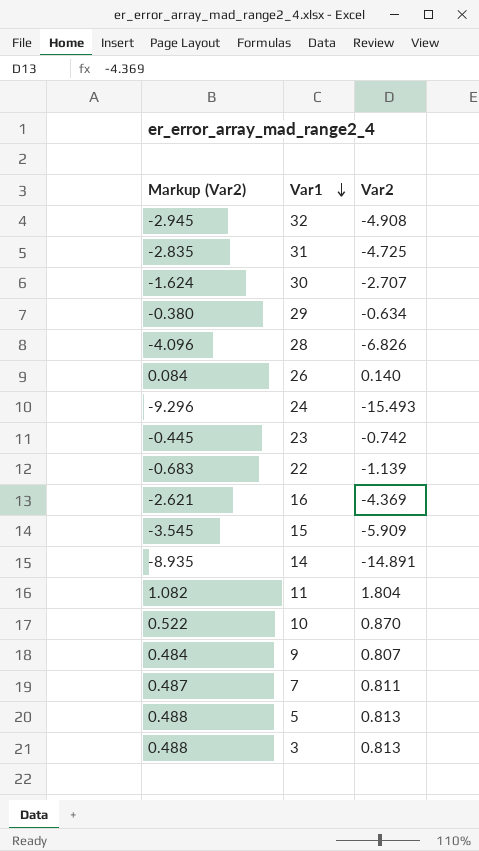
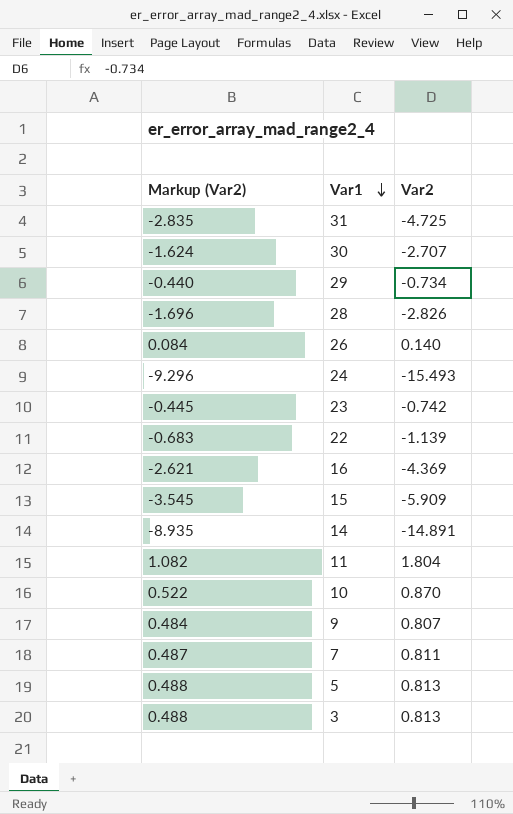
row 32: -2.945 | -4.908 -> none
29 | Markup (Var2): -0.380 -> -0.440
29 | Var2: -0.634 -> -0.734
28 | Markup (Var2): -4.096 -> -1.696
28 | Var2: -6.826 -> -2.826

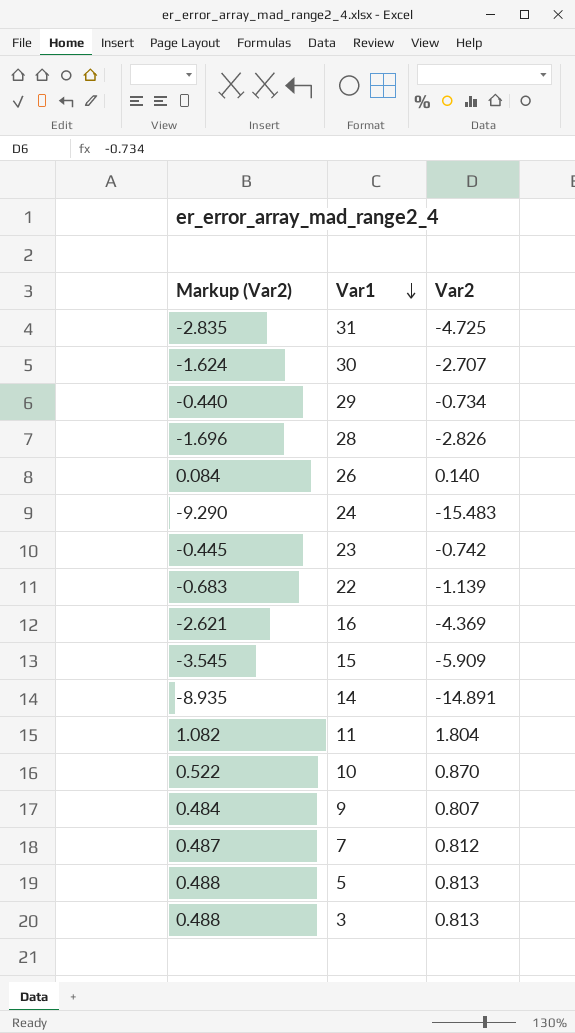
24 | Markup (Var2): -9.296 -> -9.290
24 | Var2: -15.493 -> -15.483
7 | Var2: 0.811 -> 0.812

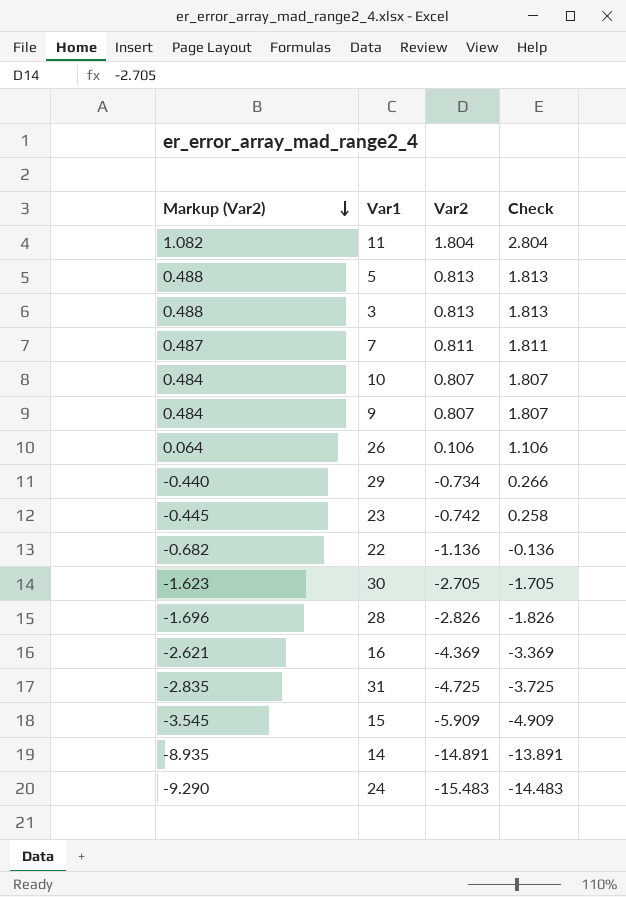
row order: Var1 descending -> Markup (Var2) descending
column Check | formula: none -> [Var2] + 1
7 | Var2: 0.812 -> 0.811
10 | Markup (Var2): 0.522 -> 0.484
10 | Var2: 0.870 -> 0.807
26 | Markup (Var2): 0.084 -> 0.064
26 | Var2: 0.140 -> 0.106
22 | Markup (Var2): -0.683 -> -0.682
22 | Var2: -1.139 -> -1.136
30 | Markup (Var2): -1.624 -> -1.623
30 | Var2: -2.707 -> -2.705

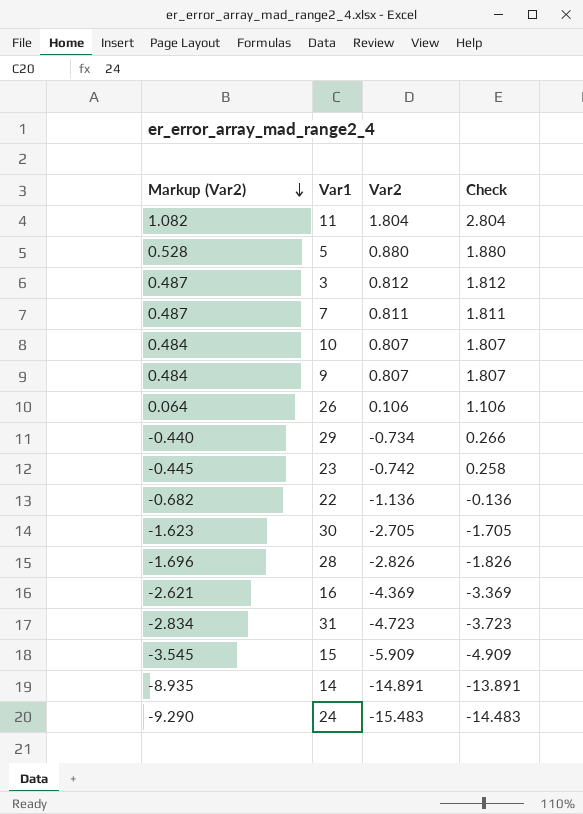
5 | Markup (Var2): 0.488 -> 0.528
5 | Var2: 0.813 -> 0.880
5 | Check: 1.813 -> 1.880
3 | Markup (Var2): 0.488 -> 0.487
3 | Var2: 0.813 -> 0.812
3 | Check: 1.813 -> 1.812
31 | Markup (Var2): -2.835 -> -2.834
31 | Var2: -4.725 -> -4.723
31 | Check: -3.725 -> -3.723

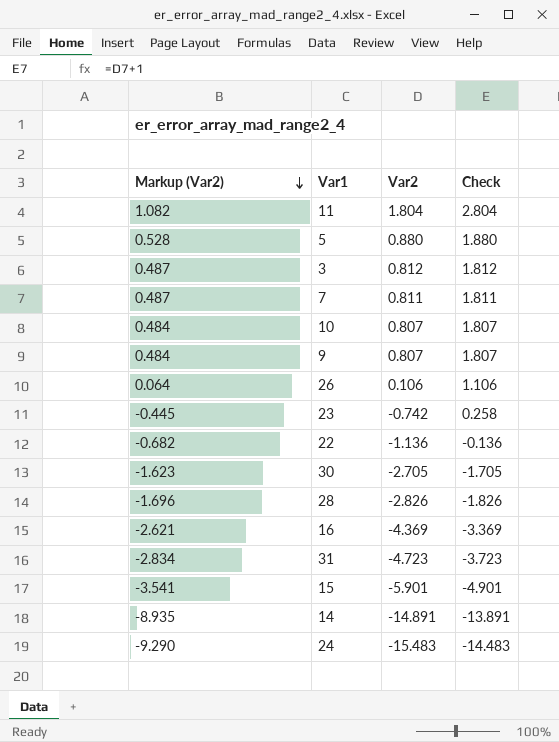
row 29: -0.440 | -0.734 | 0.266 -> none
15 | Markup (Var2): -3.545 -> -3.541
15 | Var2: -5.909 -> -5.901
15 | Check: -4.909 -> -4.901

